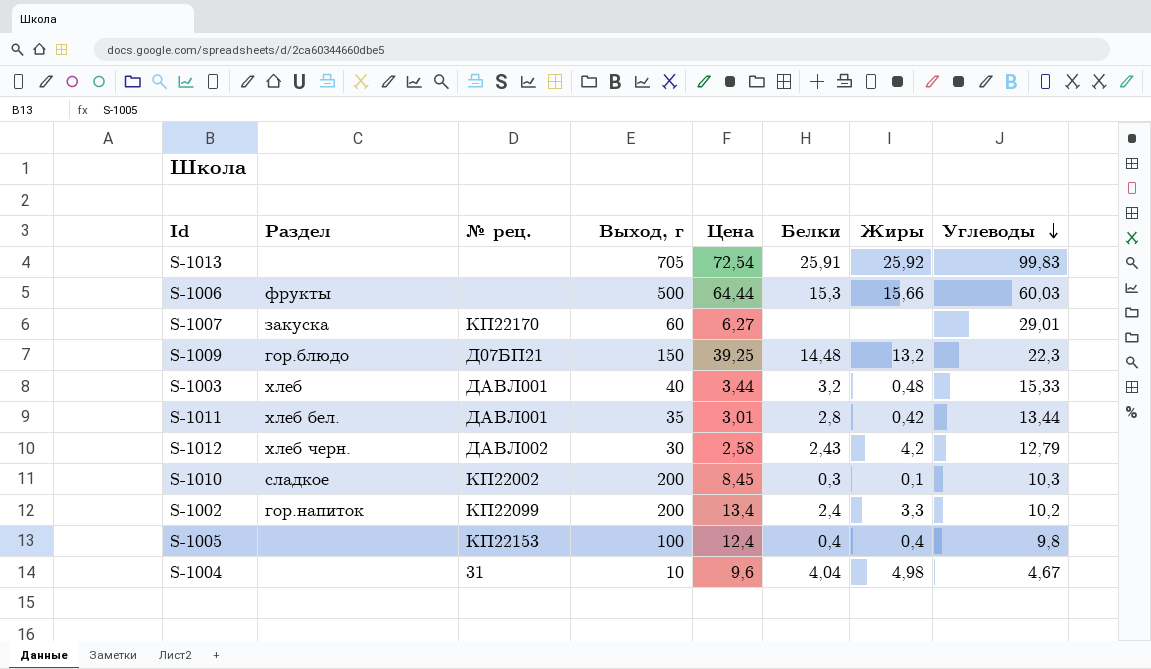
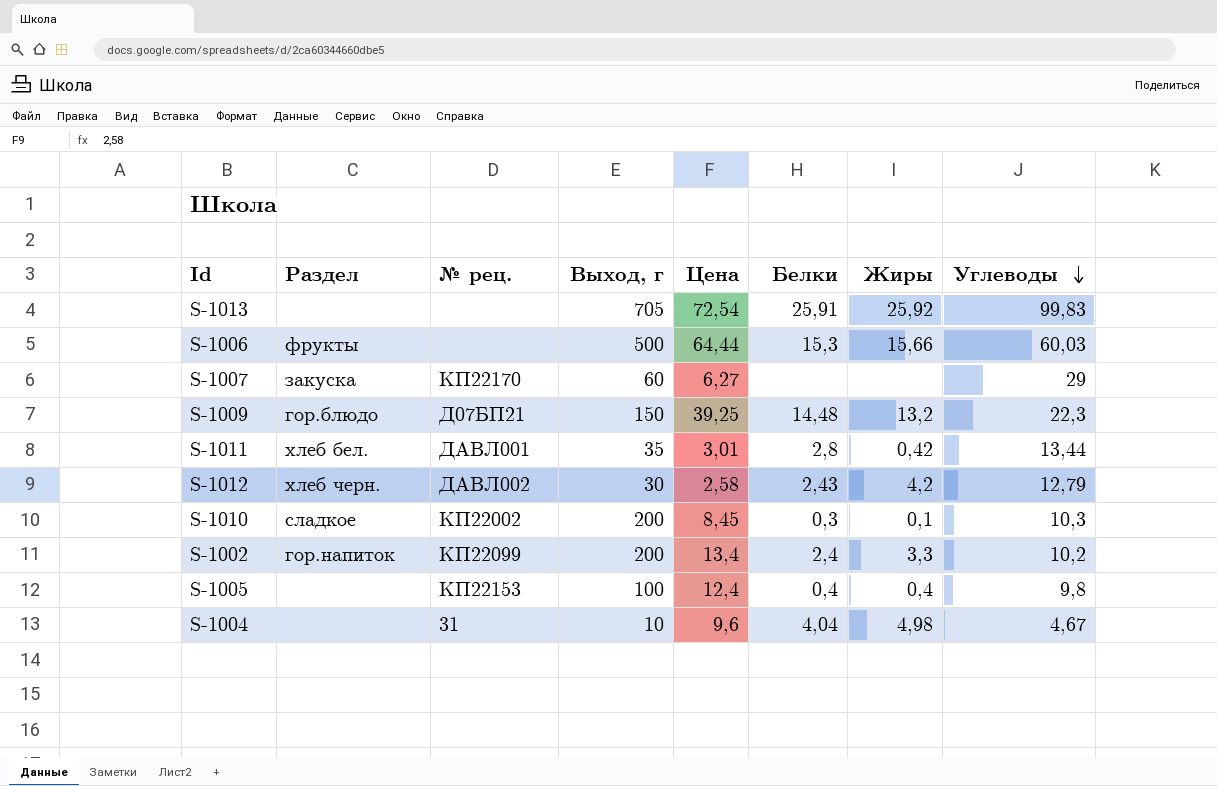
row S-1003: хлеб | ДАВЛ001 | 40 | 3,44 | 3,2 | 0,48 | 15,33 -> none
S-1007 | Углеводы: 29,01 -> 29

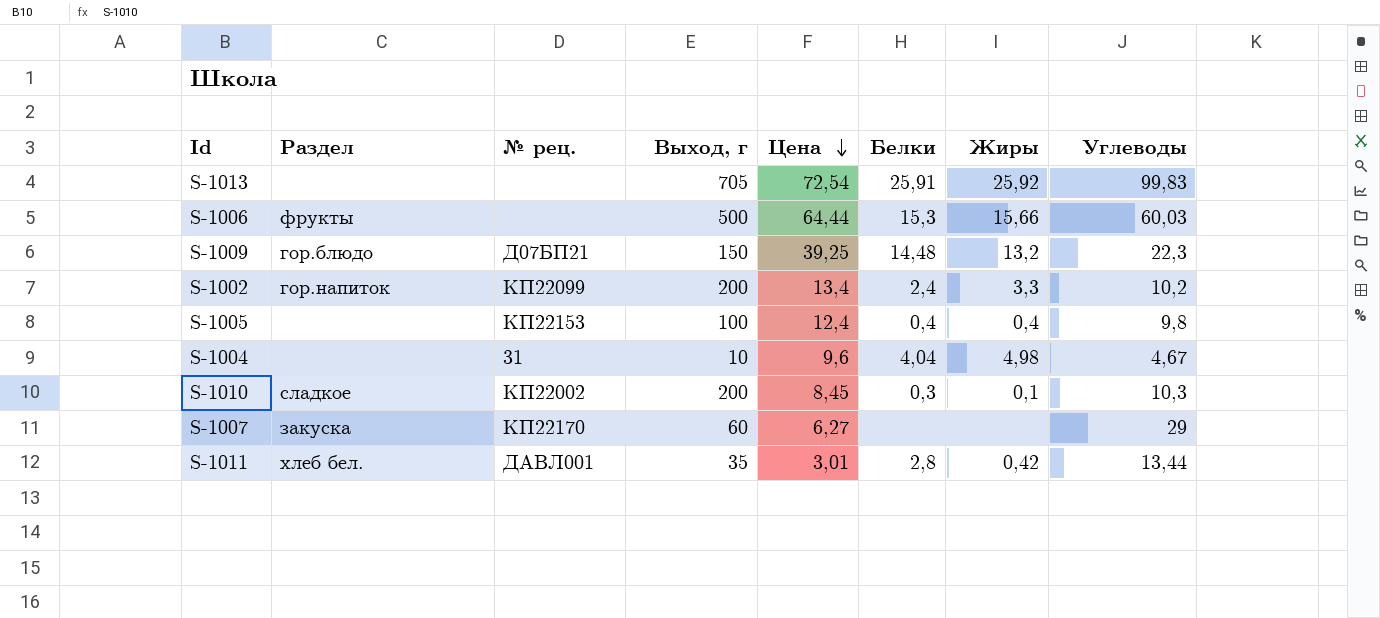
row order: Углеводы descending -> Цена descending
row S-1012: хлеб черн. | ДАВЛ002 | 30 | 2,58 | 2,43 | 4,2 | 12,79 -> none

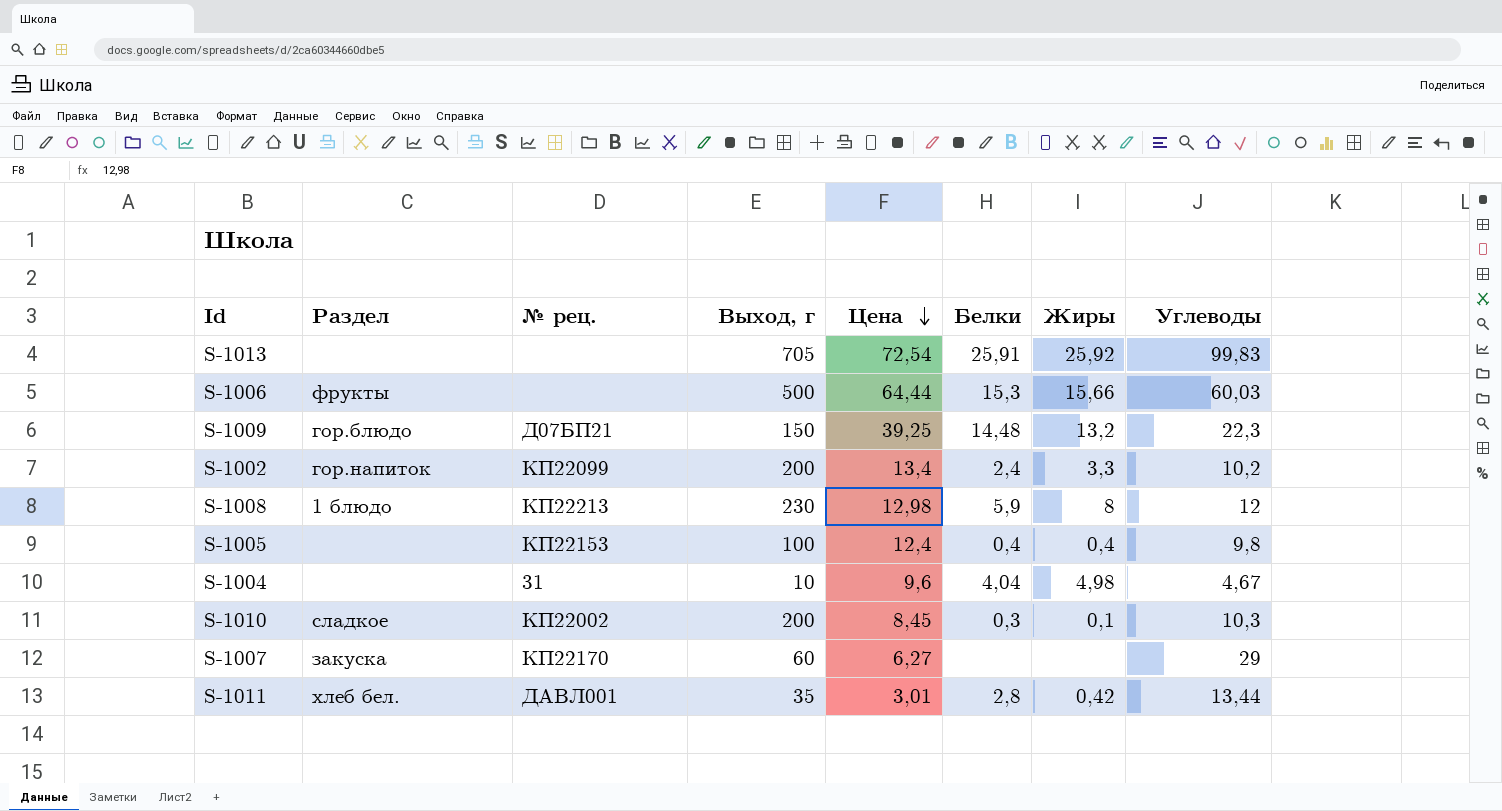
row S-1008: none -> 1 блюдо | КП22213 | 230 | 12,98 | 5,9 | 8 | 12

